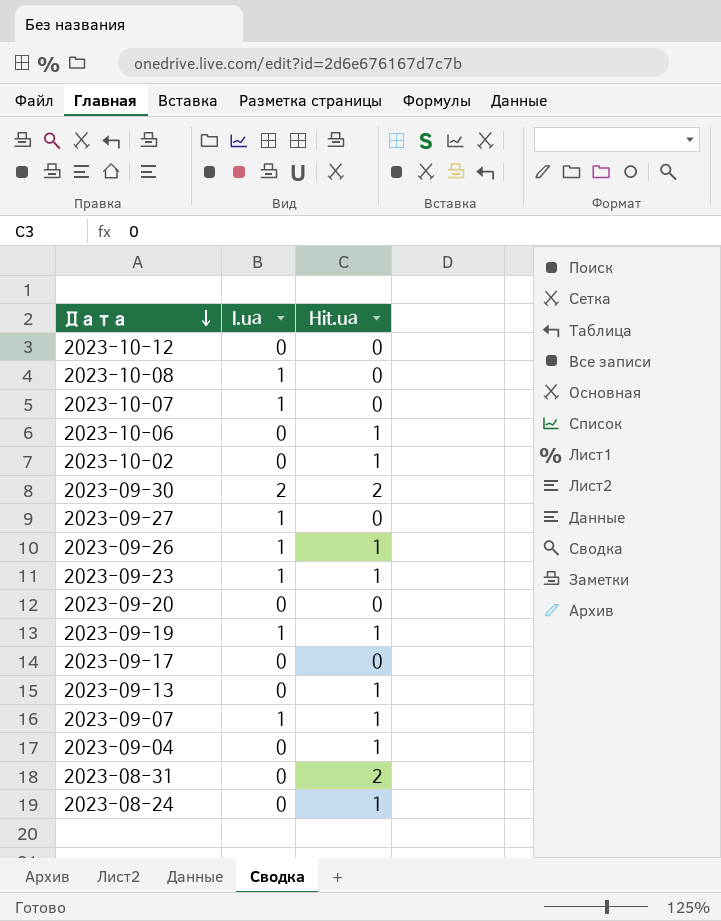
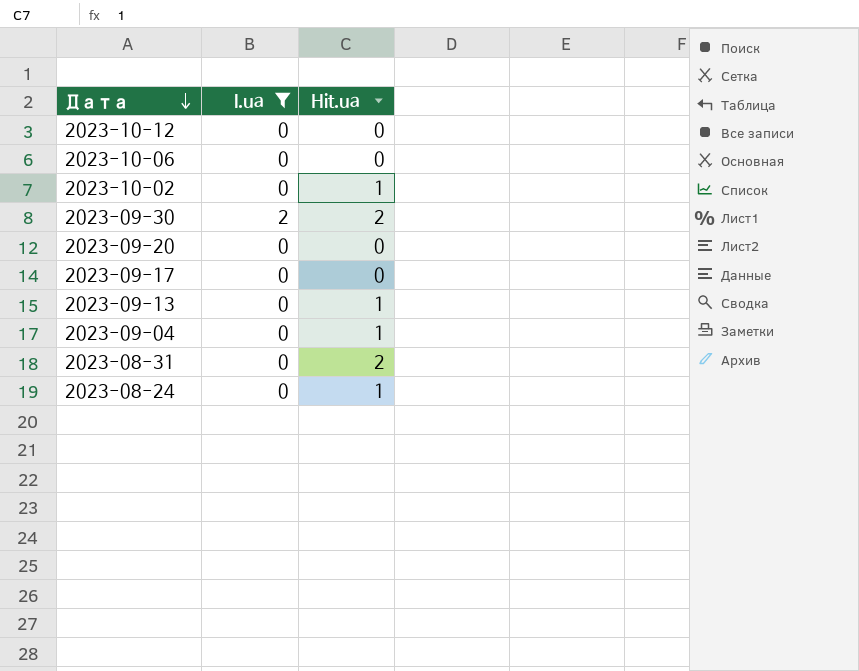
filter: none -> I.ua != 1
2023-10-06 | Hit.ua: 1 -> 0

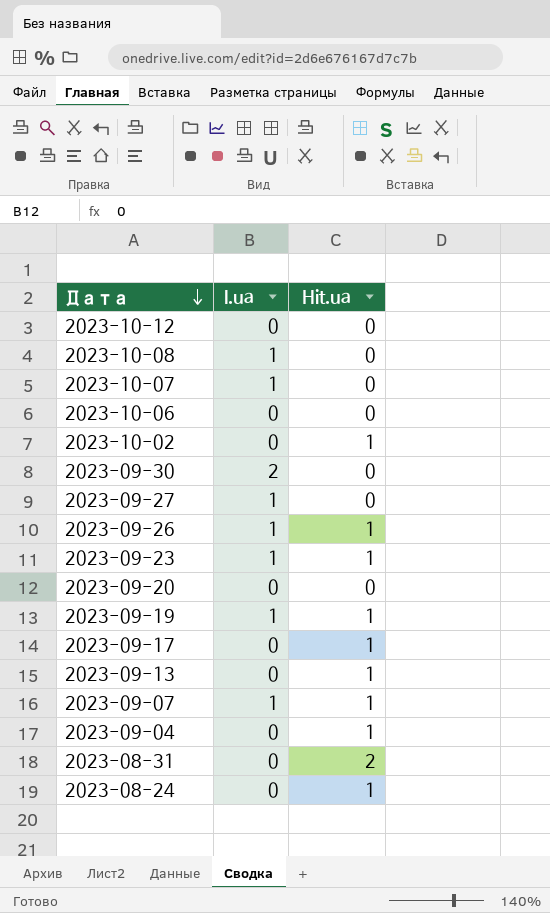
filter: I.ua != 1 -> none
2023-09-30 | Hit.ua: 2 -> 0
2023-09-17 | Hit.ua: 0 -> 1

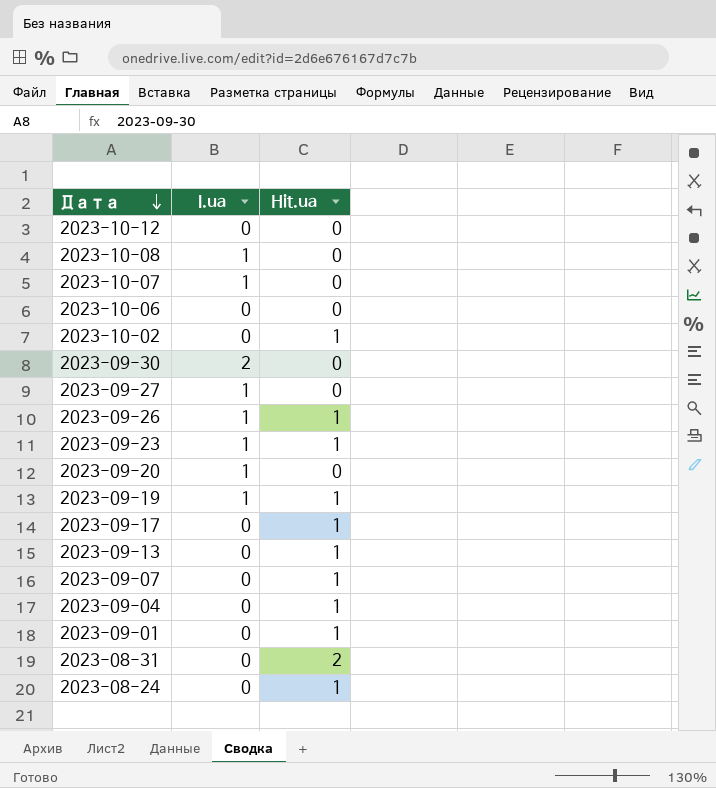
2023-09-20 | I.ua: 0 -> 1
2023-09-07 | I.ua: 1 -> 0
row 2023-09-01: none -> 0 | 1

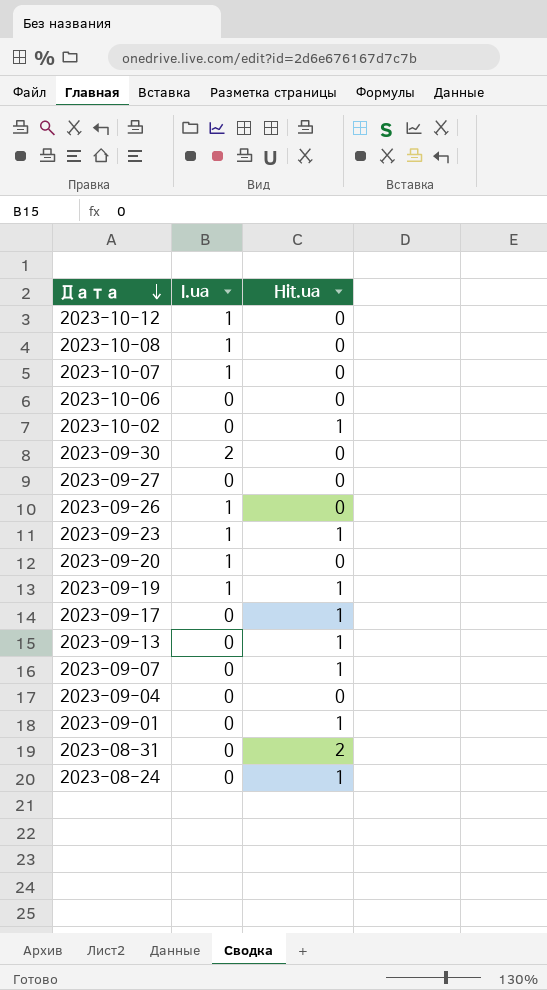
2023-10-12 | I.ua: 0 -> 1
2023-09-27 | I.ua: 1 -> 0
2023-09-26 | Hit.ua: 1 -> 0
2023-09-04 | Hit.ua: 1 -> 0

